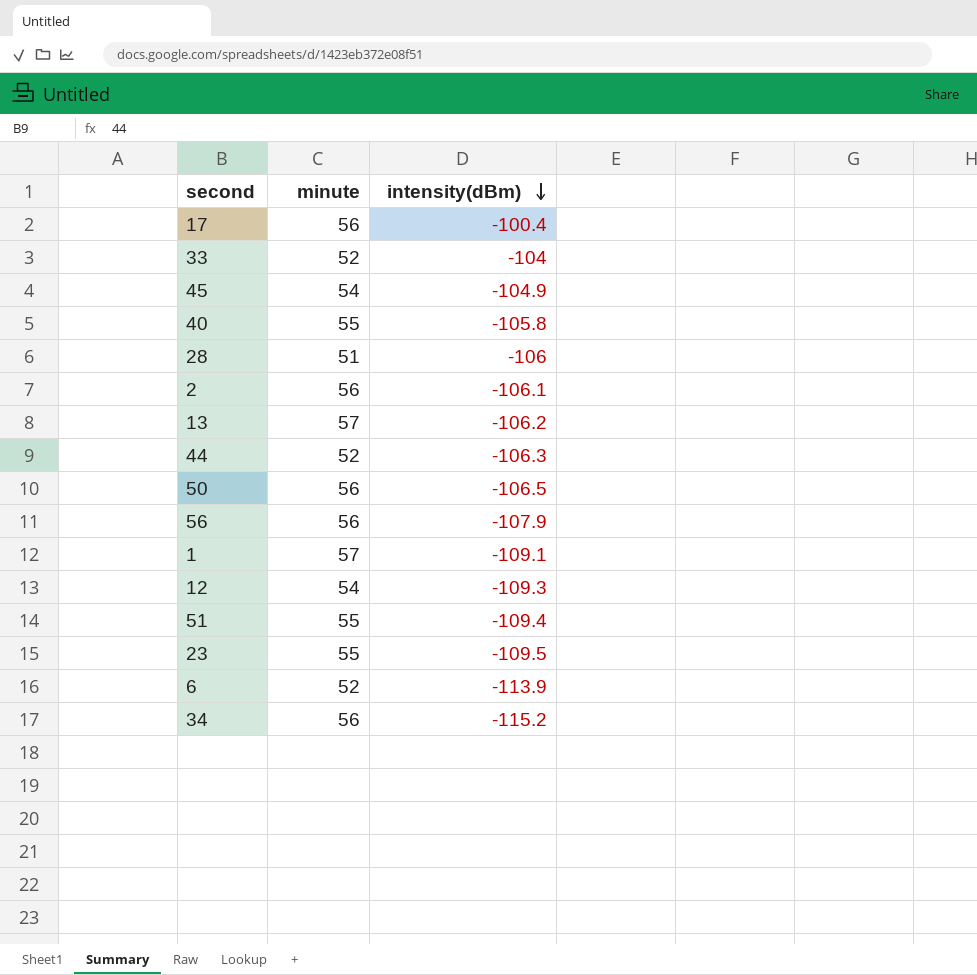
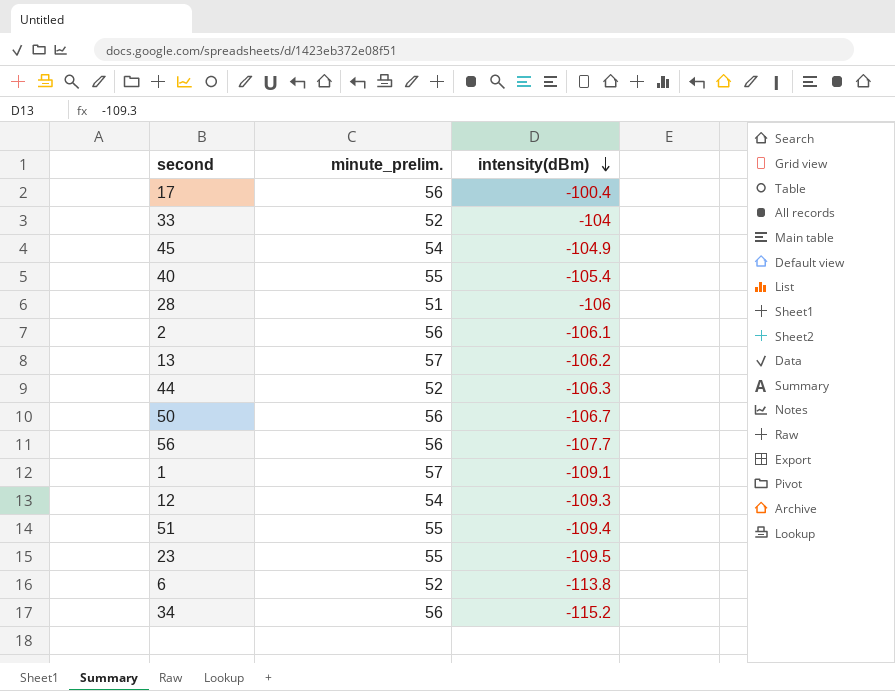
column name: minute -> minute_prelim.
40 | intensity(dBm): -105.8 -> -105.4
50 | intensity(dBm): -106.5 -> -106.7
56 | intensity(dBm): -107.9 -> -107.7
6 | intensity(dBm): -113.9 -> -113.8

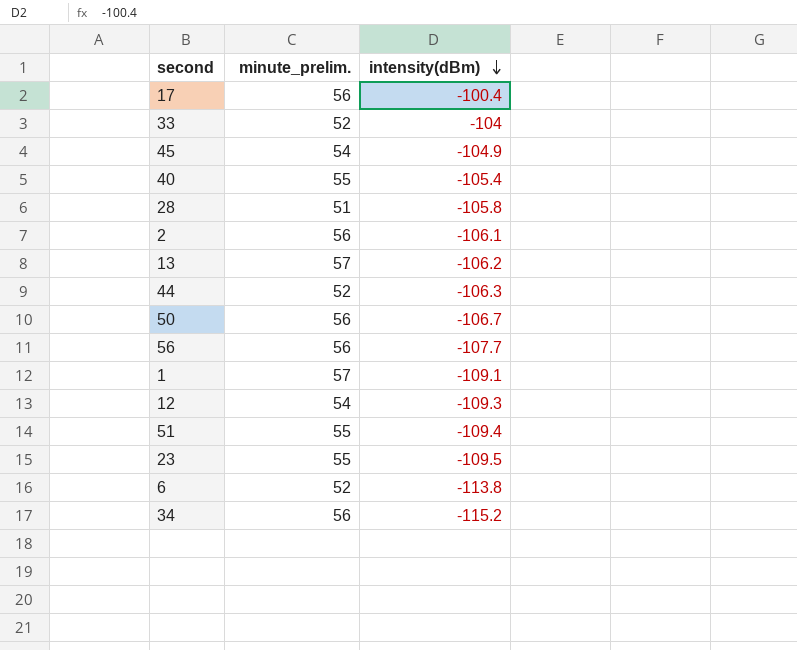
28 | intensity(dBm): -106 -> -105.8

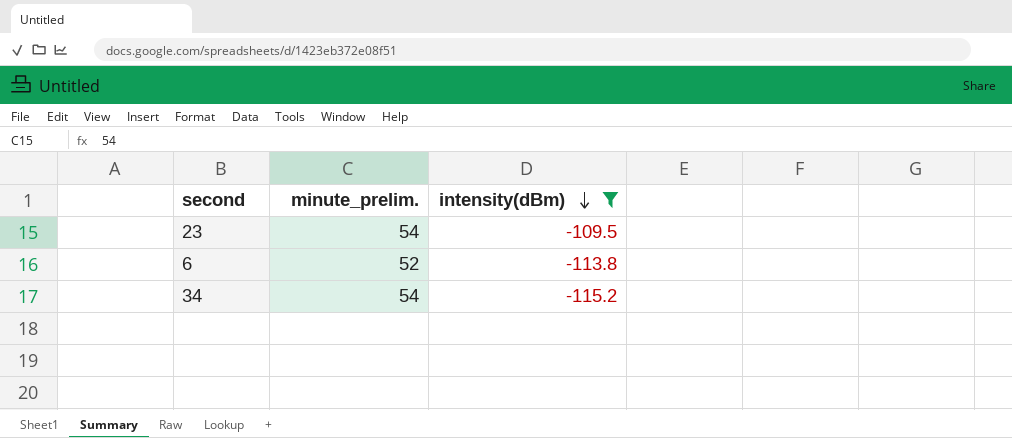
filter: none -> intensity(dBm) <= -109.5
23 | minute_prelim.: 55 -> 54
34 | minute_prelim.: 56 -> 54

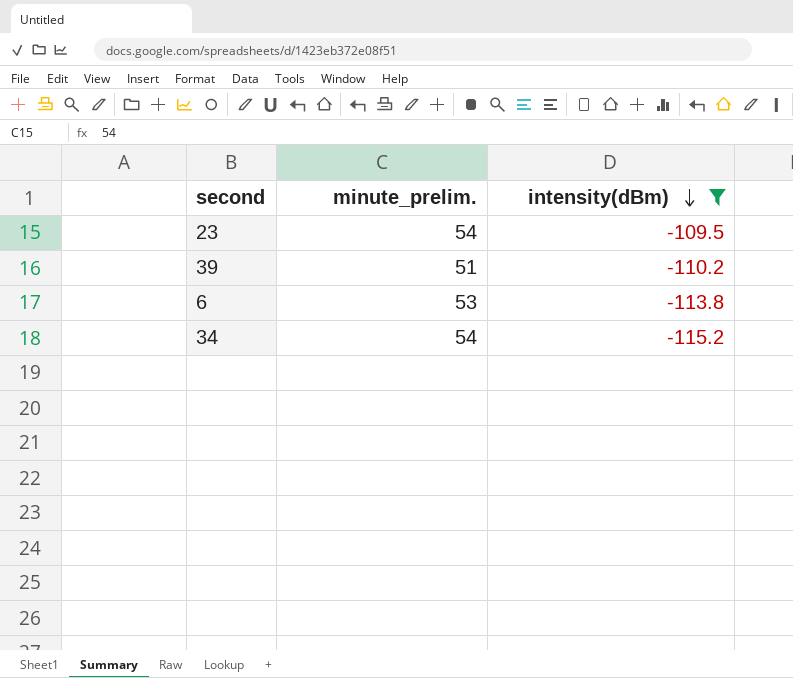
row 39: none -> 51 | -110.2
6 | minute_prelim.: 52 -> 53

